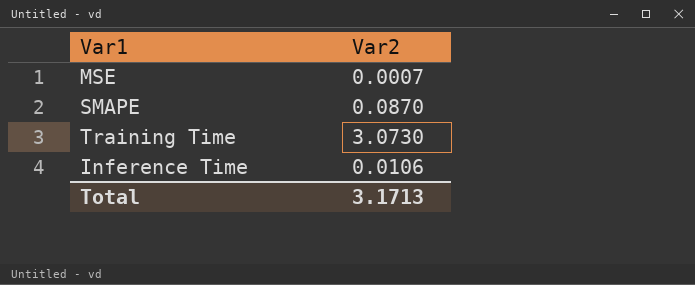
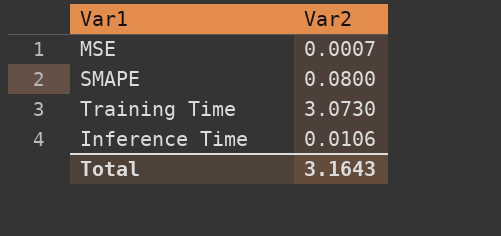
SMAPE | Var2: 0.0870 -> 0.0800
Total | Var2: 3.1713 -> 3.1643

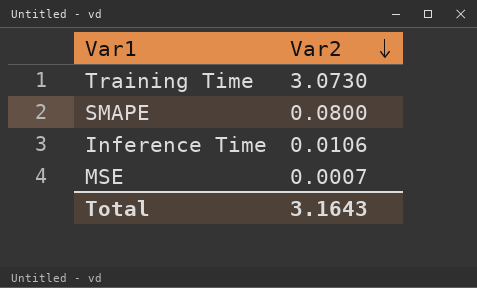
row order: none -> Var2 descending

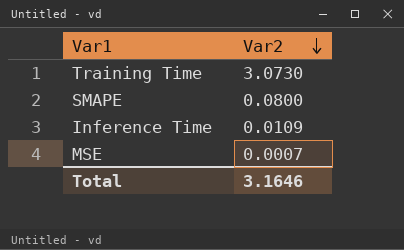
Inference Time | Var2: 0.0106 -> 0.0109
Total | Var2: 3.1643 -> 3.1646

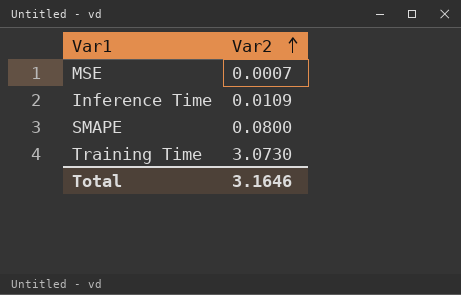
row order: Var2 descending -> Var2 ascending

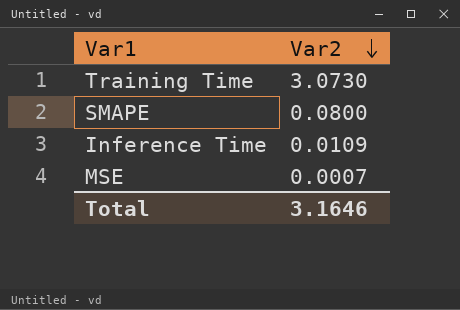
row order: Var2 ascending -> Var2 descending

